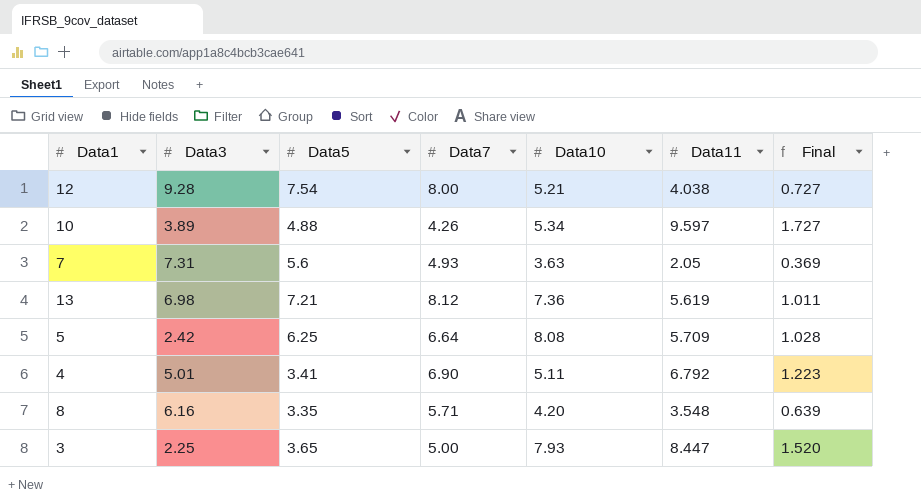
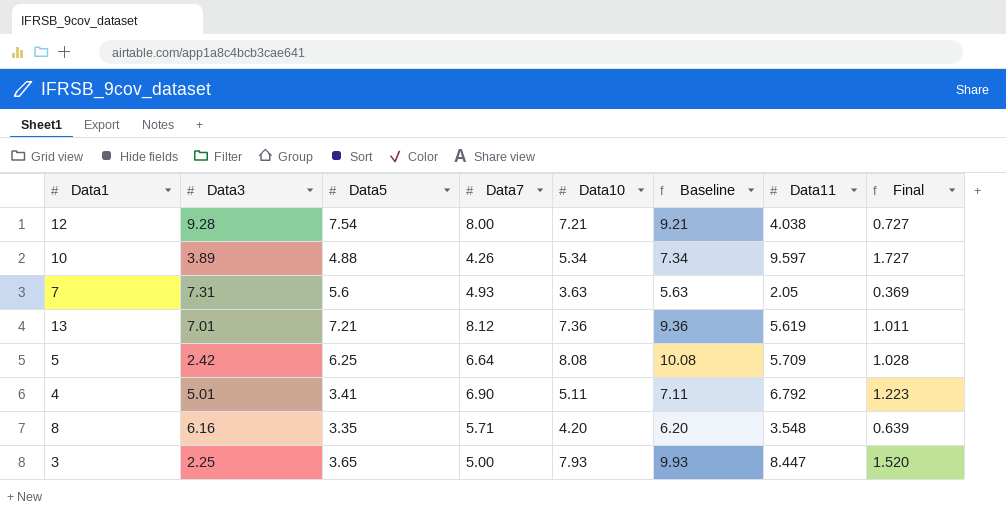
column Baseline | formula: none -> [Data10] + 2
12 | Data10: 5.21 -> 7.21
13 | Data3: 6.98 -> 7.01

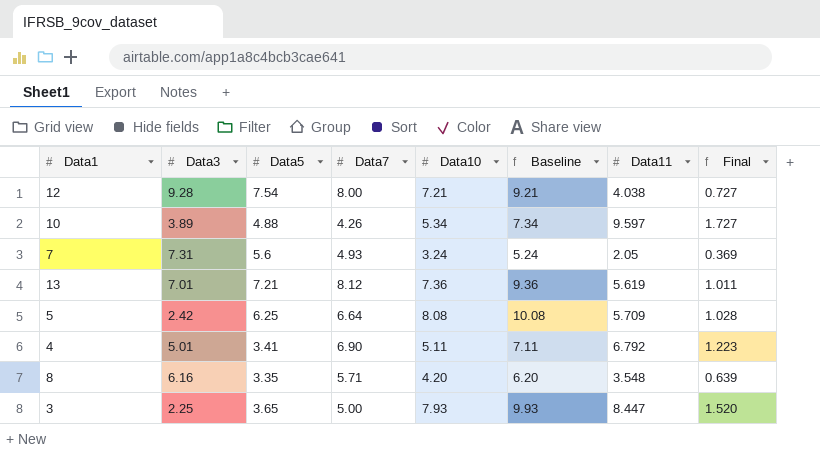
7 | Data10: 3.63 -> 3.24
7 | Baseline: 5.63 -> 5.24

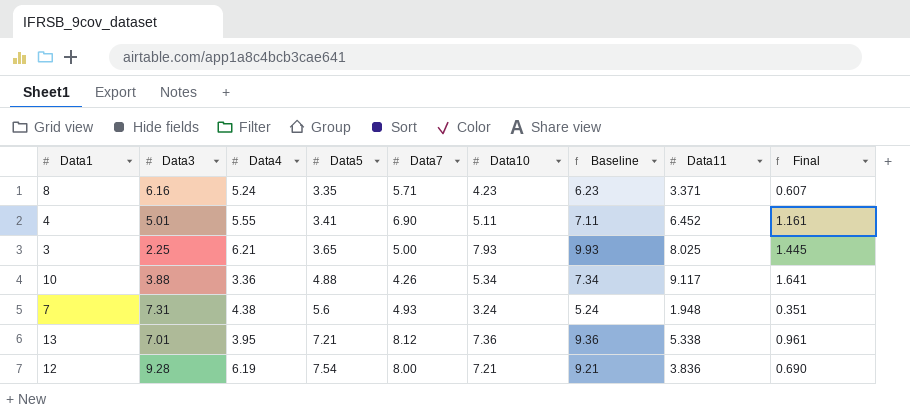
row order: none -> Data5 ascending
column Data4 | position: none -> 3
row 5: 2.42 | 6.25 | 6.64 | 8.08 | 10.08 | 5.709 | 1.028 -> none
8 | Data10: 4.20 -> 4.23
8 | Baseline: 6.20 -> 6.23
8 | Data11: 3.548 -> 3.371
8 | Final: 0.639 -> 0.607
4 | Data11: 6.792 -> 6.452
4 | Final: 1.223 -> 1.161
3 | Data11: 8.447 -> 8.025
3 | Final: 1.520 -> 1.445
10 | Data3: 3.89 -> 3.88
10 | Data11: 9.597 -> 9.117
10 | Final: 1.727 -> 1.641
7 | Data11: 2.05 -> 1.948
7 | Final: 0.369 -> 0.351
13 | Data11: 5.619 -> 5.338
13 | Final: 1.011 -> 0.961
12 | Data11: 4.038 -> 3.836
12 | Final: 0.727 -> 0.690

